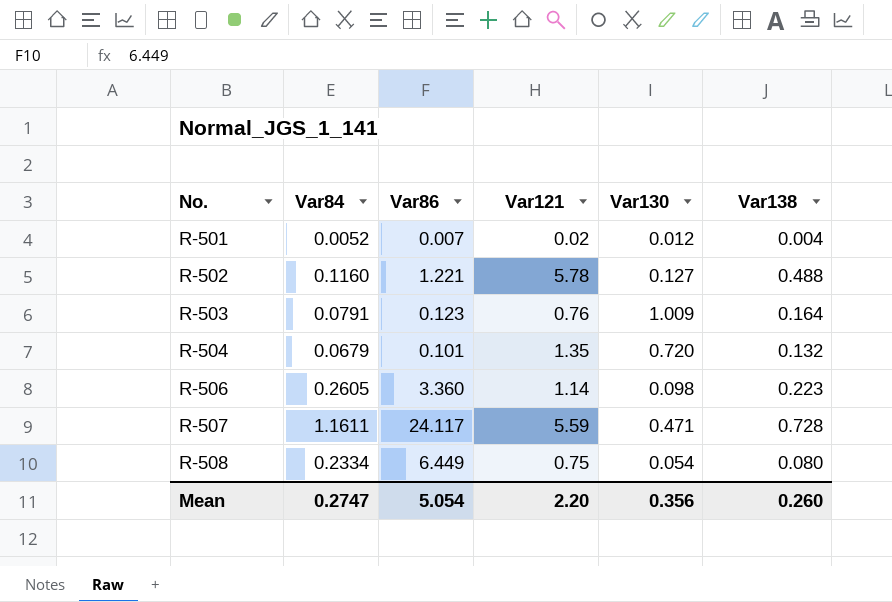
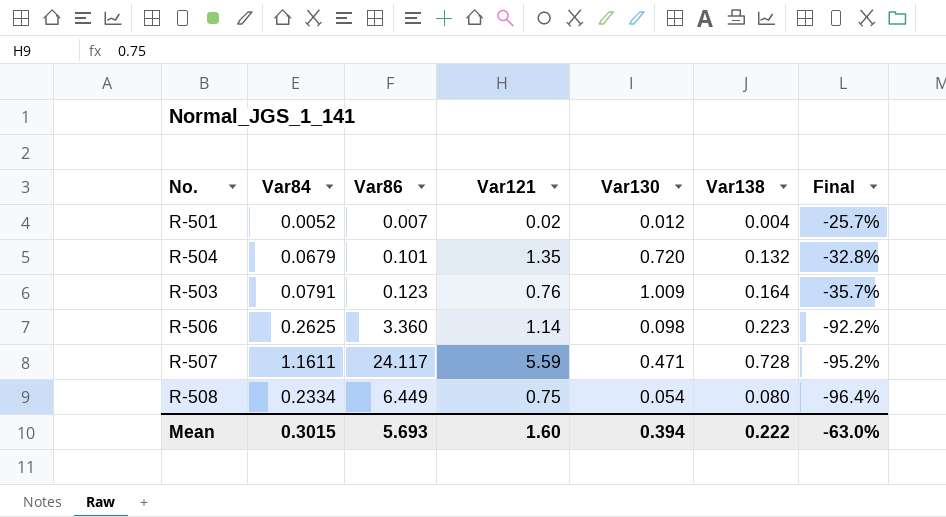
row order: No. ascending -> Final descending
column Final | formula: none -> ([Var84] - [Var86]) / [Var86]
row R-502: 0.1160 | 1.221 | 5.78 | 0.127 | 0.488 -> none
R-506 | Var84: 0.2605 -> 0.2625
Mean | Var84: 0.2747 -> 0.3015
Mean | Var86: 5.054 -> 5.693
Mean | Var121: 2.20 -> 1.60
Mean | Var130: 0.356 -> 0.394
Mean | Var138: 0.260 -> 0.222

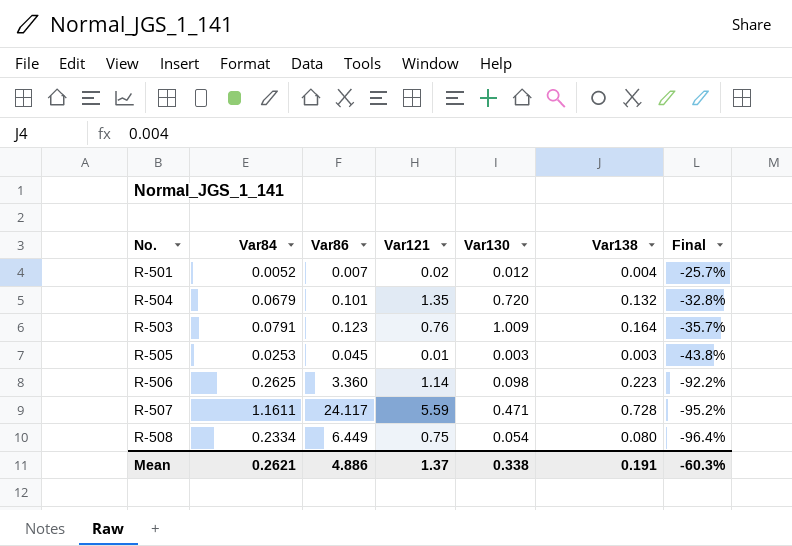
row R-505: none -> 0.0253 | 0.045 | 0.01 | 0.003 | 0.003 | -43.8%
Mean | Var84: 0.3015 -> 0.2621
Mean | Var86: 5.693 -> 4.886
Mean | Var121: 1.60 -> 1.37
Mean | Var130: 0.394 -> 0.338
Mean | Var138: 0.222 -> 0.191
Mean | Final: -63.0% -> -60.3%

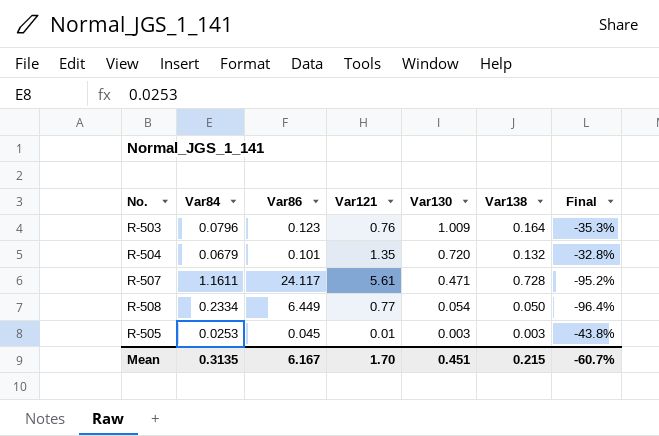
row order: Final descending -> Var130 descending
row R-501: 0.0052 | 0.007 | 0.02 | 0.012 | 0.004 | -25.7% -> none
row R-506: 0.2625 | 3.360 | 1.14 | 0.098 | 0.223 | -92.2% -> none
R-503 | Var84: 0.0791 -> 0.0796
R-503 | Final: -35.7% -> -35.3%
R-507 | Var121: 5.59 -> 5.61
R-508 | Var121: 0.75 -> 0.77
R-508 | Var138: 0.080 -> 0.050
Mean | Var84: 0.2621 -> 0.3135
Mean | Var86: 4.886 -> 6.167
Mean | Var121: 1.37 -> 1.70
Mean | Var130: 0.338 -> 0.451
Mean | Var138: 0.191 -> 0.215
Mean | Final: -60.3% -> -60.7%

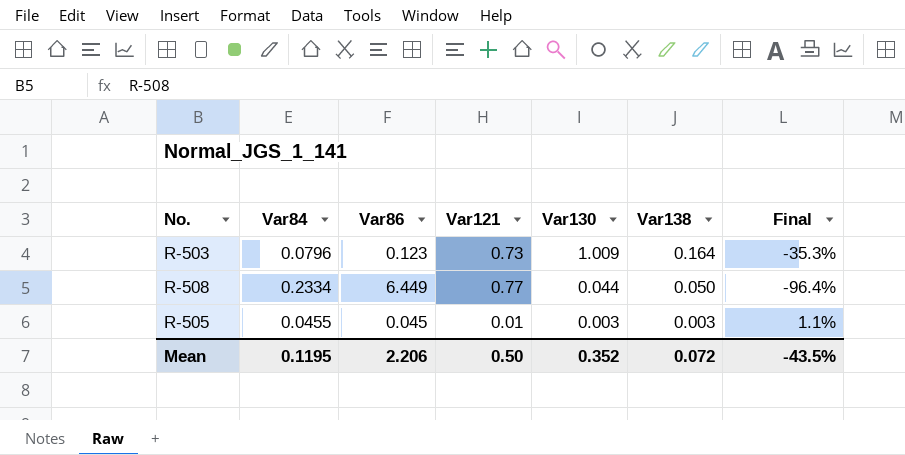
row R-504: 0.0679 | 0.101 | 1.35 | 0.720 | 0.132 | -32.8% -> none
row R-507: 1.1611 | 24.117 | 5.61 | 0.471 | 0.728 | -95.2% -> none
R-503 | Var121: 0.76 -> 0.73
R-508 | Var130: 0.054 -> 0.044
R-505 | Var84: 0.0253 -> 0.0455
R-505 | Final: -43.8% -> 1.1%
Mean | Var84: 0.3135 -> 0.1195
Mean | Var86: 6.167 -> 2.206
Mean | Var121: 1.70 -> 0.50
Mean | Var130: 0.451 -> 0.352
Mean | Var138: 0.215 -> 0.072
Mean | Final: -60.7% -> -43.5%

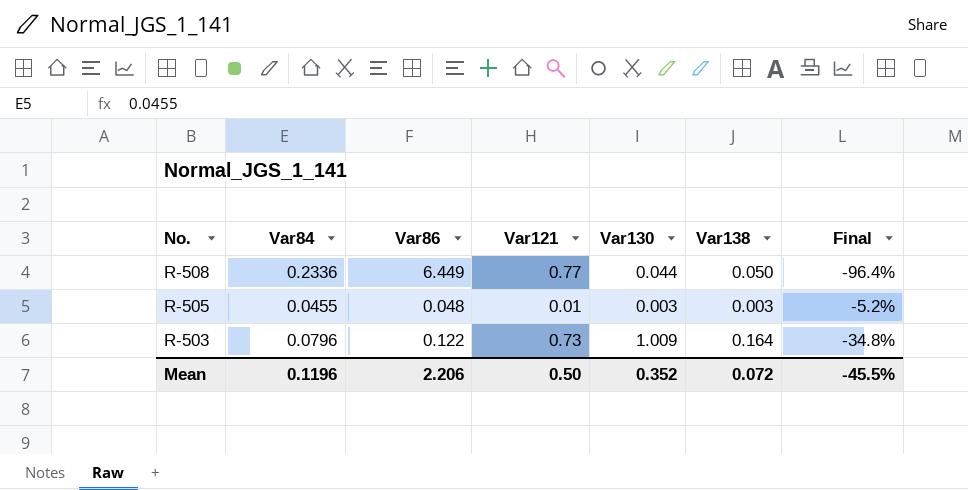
row order: Var130 descending -> No. descending
R-508 | Var84: 0.2334 -> 0.2336
R-505 | Var86: 0.045 -> 0.048
R-505 | Final: 1.1% -> -5.2%
R-503 | Var86: 0.123 -> 0.122
R-503 | Final: -35.3% -> -34.8%
Mean | Var84: 0.1195 -> 0.1196
Mean | Final: -43.5% -> -45.5%

